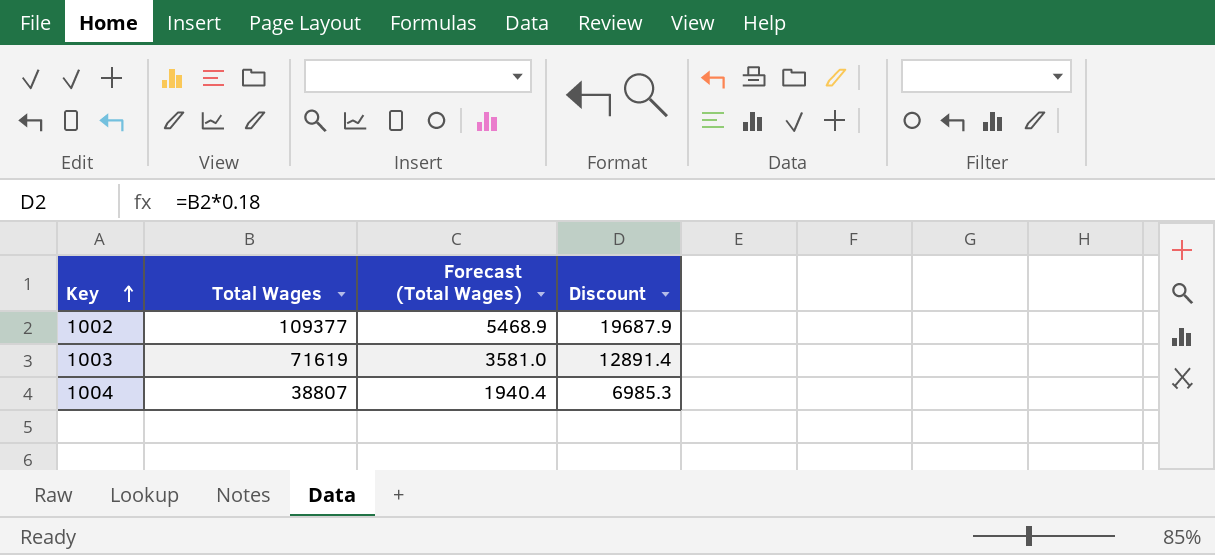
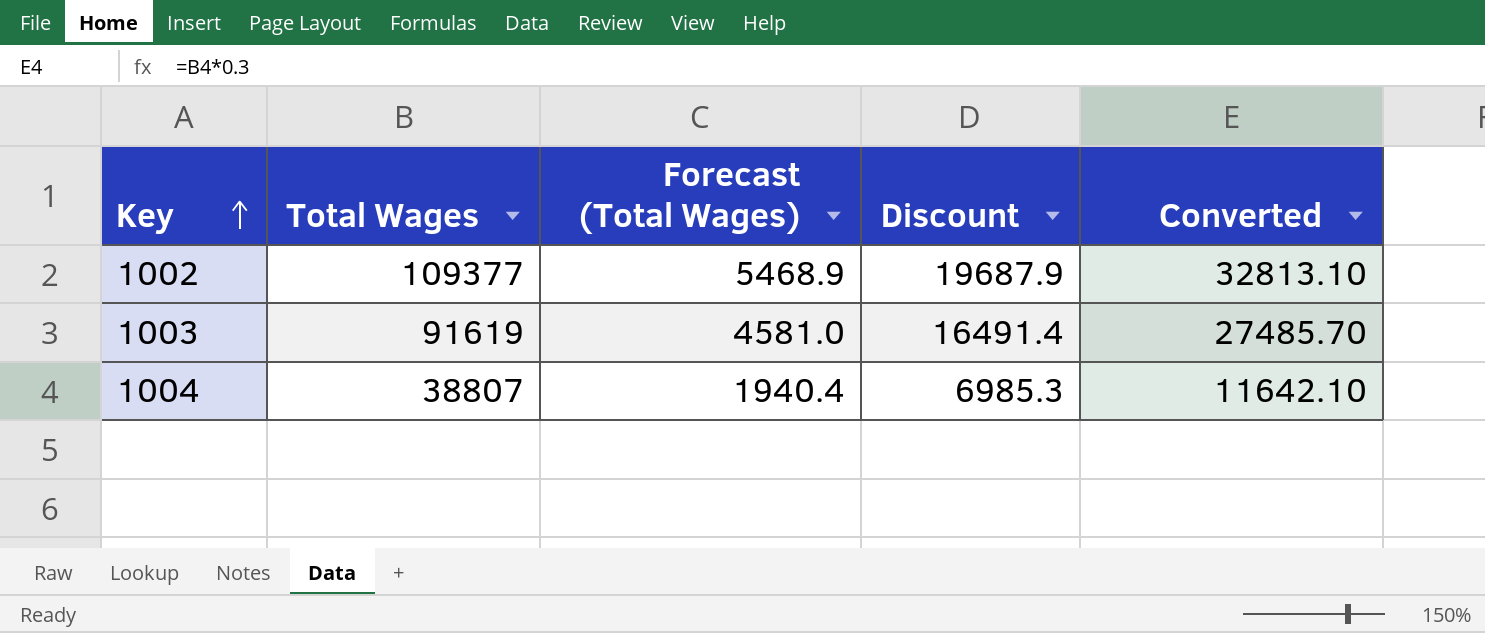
column Converted | formula: none -> [Total Wages] * 0.3
1003 | Total Wages: 71619 -> 91619
1003 | Forecast (Total Wages): 3581.0 -> 4581.0
1003 | Discount: 12891.4 -> 16491.4

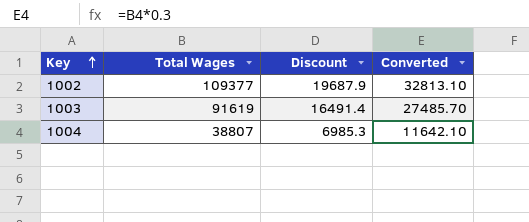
column Forecast (Total Wages) | formula: [Total Wages] * 0.05 -> none

